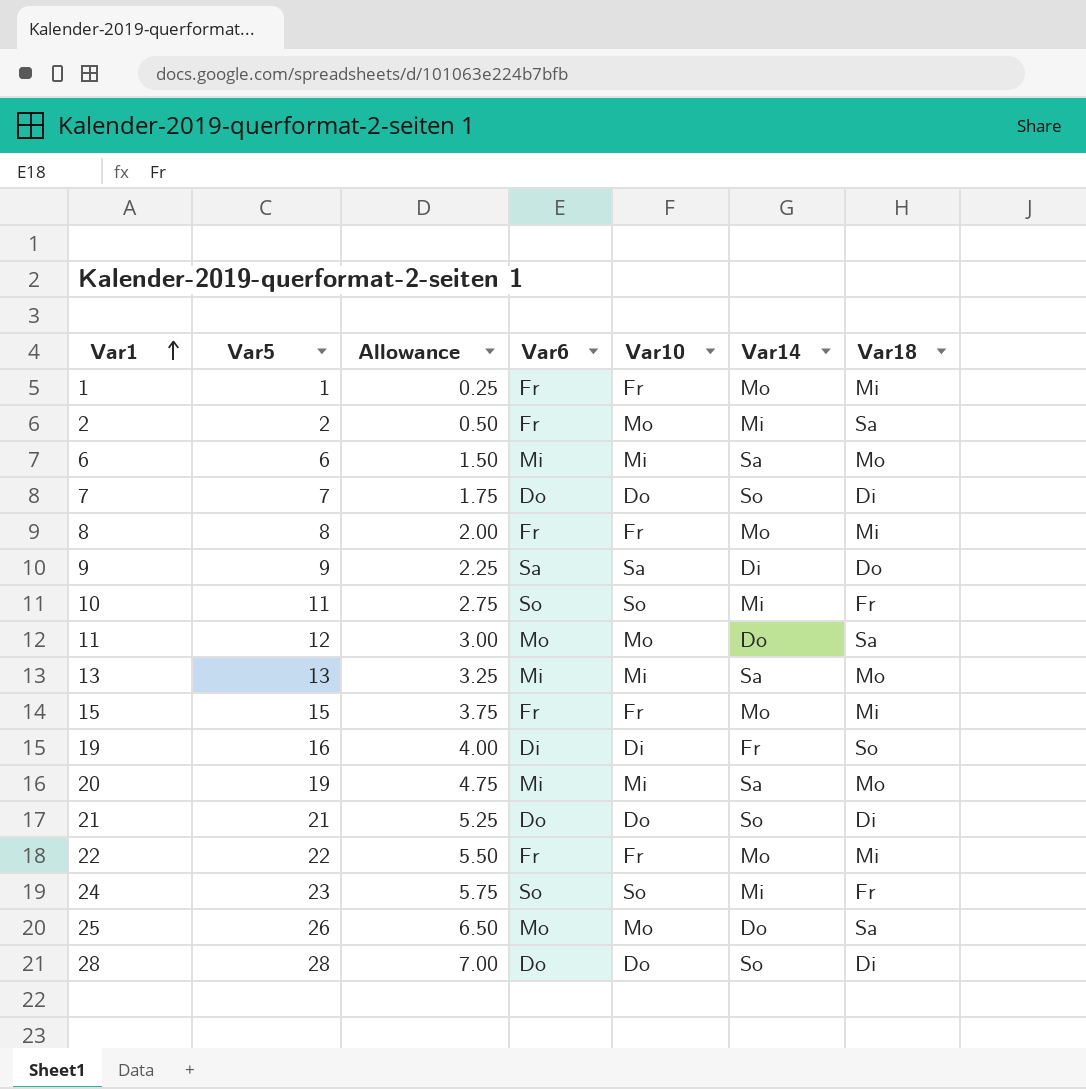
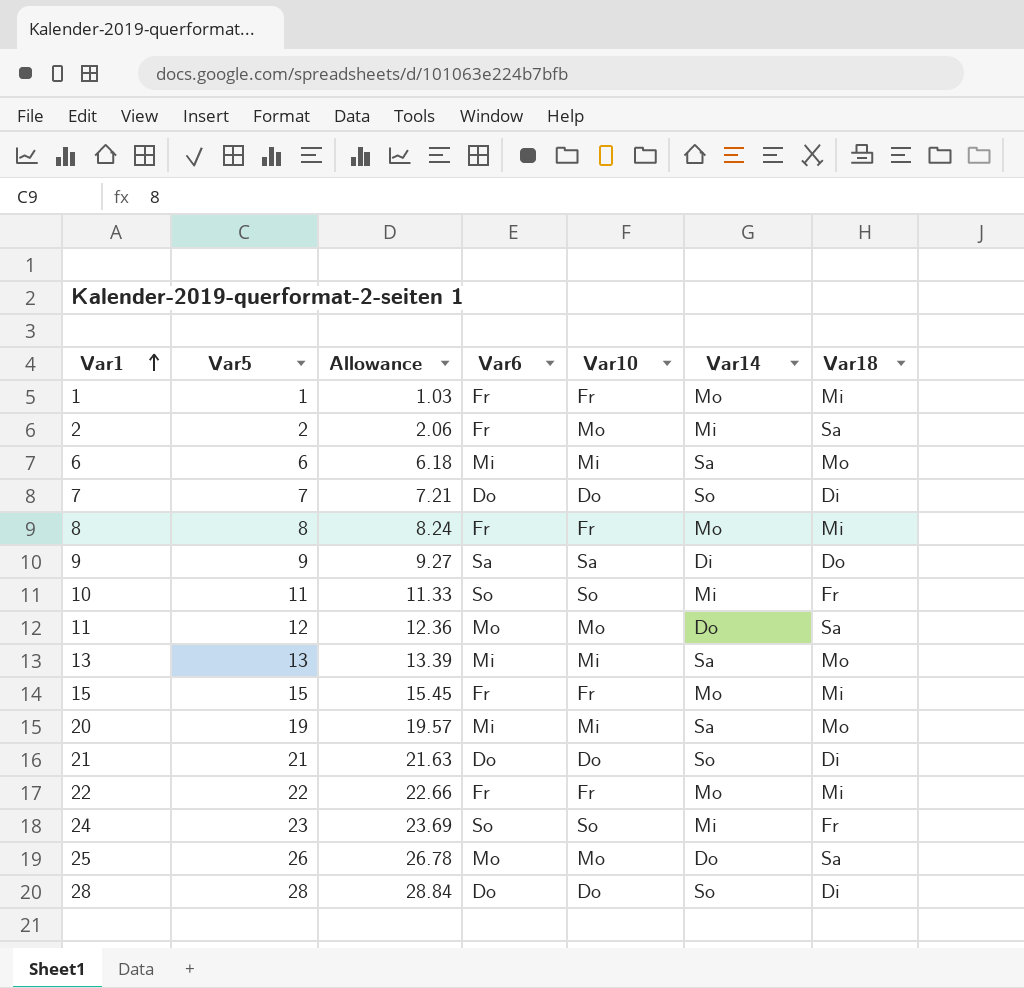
column Allowance | formula: [Var5] * 0.25 -> [Var5] * 1.03
row 19: 16 | 4.00 | Di | Di | Fr | So -> none

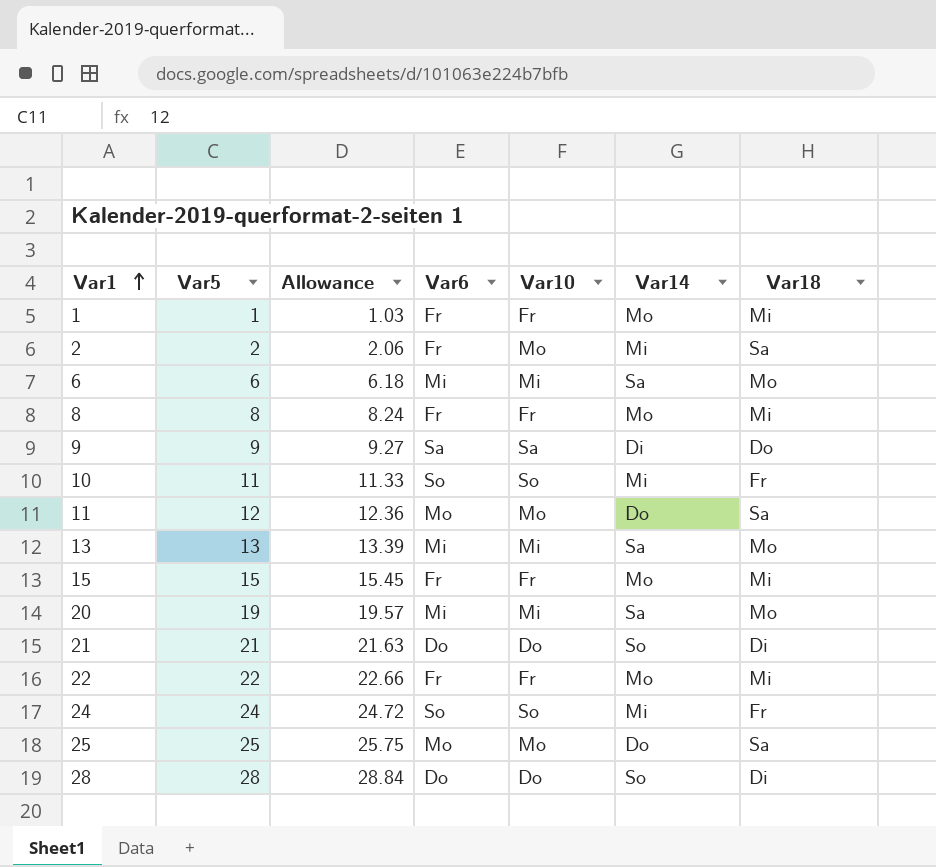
row 7: 7 | 7.21 | Do | Do | So | Di -> none
24 | Var5: 23 -> 24
24 | Allowance: 23.69 -> 24.72
25 | Var5: 26 -> 25
25 | Allowance: 26.78 -> 25.75

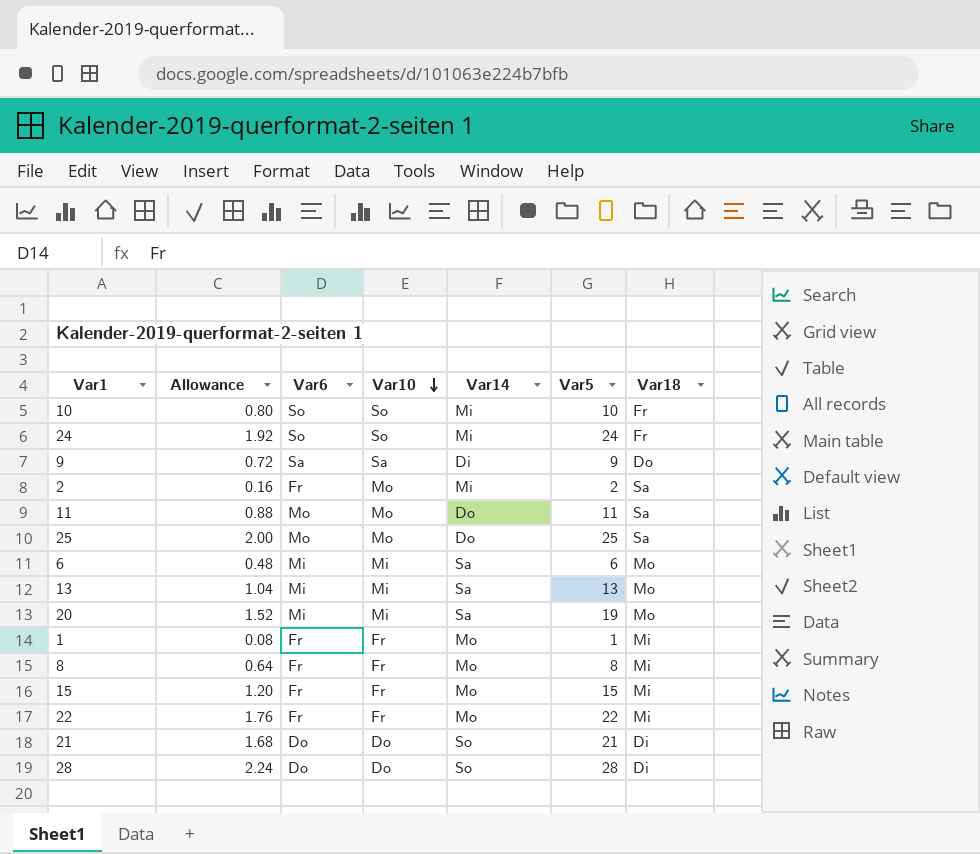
row order: Var1 ascending -> Var10 descending
column Allowance | formula: [Var5] * 1.03 -> [Var5] * 0.08
column Var5 | position: 2 -> 6
10 | Var5: 11 -> 10
11 | Var5: 12 -> 11

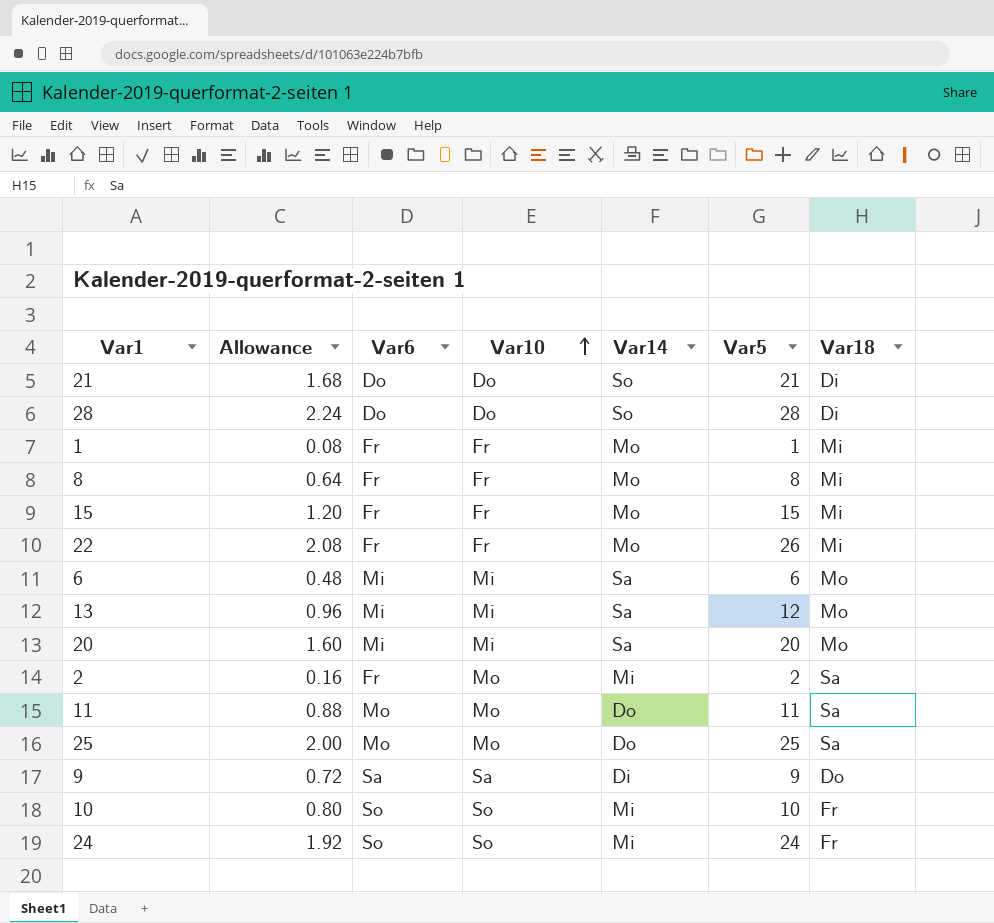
row order: Var10 descending -> Var10 ascending
22 | Allowance: 1.76 -> 2.08
22 | Var5: 22 -> 26
13 | Allowance: 1.04 -> 0.96
13 | Var5: 13 -> 12
20 | Allowance: 1.52 -> 1.60
20 | Var5: 19 -> 20

